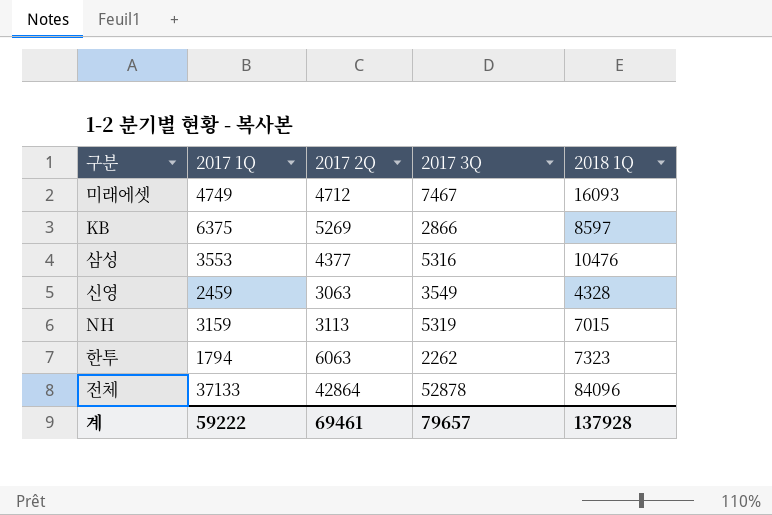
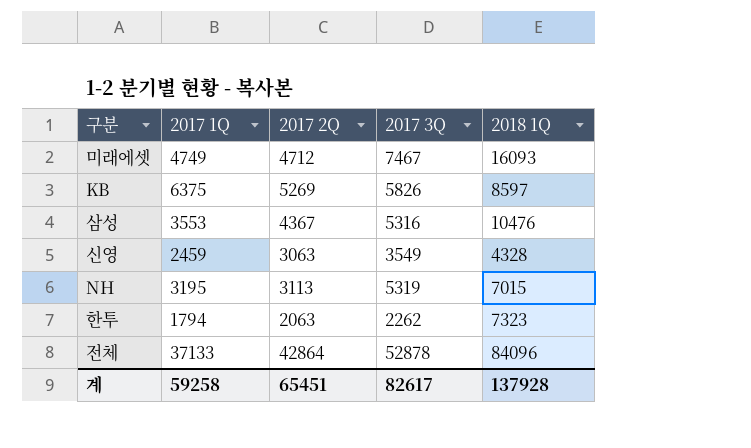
KB | 2017 3Q: 2866 -> 5826
삼성 | 2017 2Q: 4377 -> 4367
NH | 2017 1Q: 3159 -> 3195
한투 | 2017 2Q: 6063 -> 2063
계 | 2017 1Q: 59222 -> 59258
계 | 2017 2Q: 69461 -> 65451
계 | 2017 3Q: 79657 -> 82617

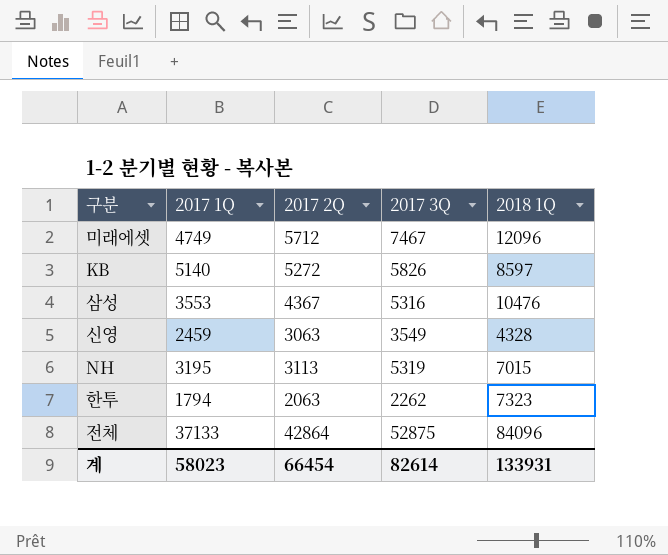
미래에셋 | 2017 2Q: 4712 -> 5712
미래에셋 | 2018 1Q: 16093 -> 12096
KB | 2017 1Q: 6375 -> 5140
KB | 2017 2Q: 5269 -> 5272
전체 | 2017 3Q: 52878 -> 52875
계 | 2017 1Q: 59258 -> 58023
계 | 2017 2Q: 65451 -> 66454
계 | 2017 3Q: 82617 -> 82614
계 | 2018 1Q: 137928 -> 133931

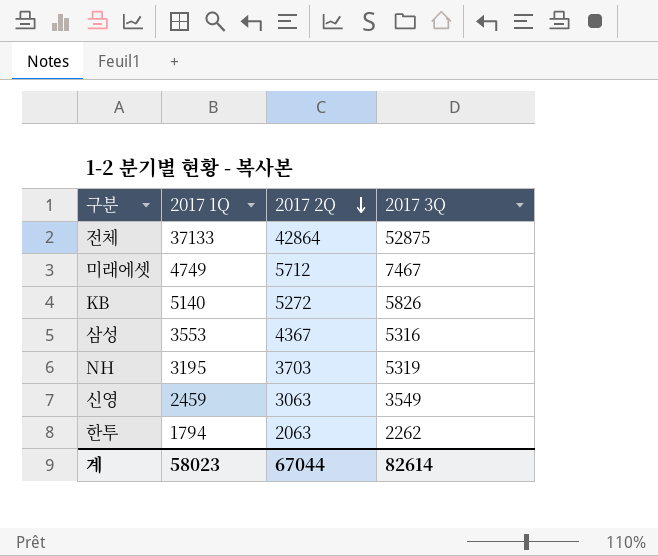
row order: none -> 2017 2Q descending
column 2018 1Q | position: 5 -> none
NH | 2017 2Q: 3113 -> 3703
계 | 2017 2Q: 66454 -> 67044

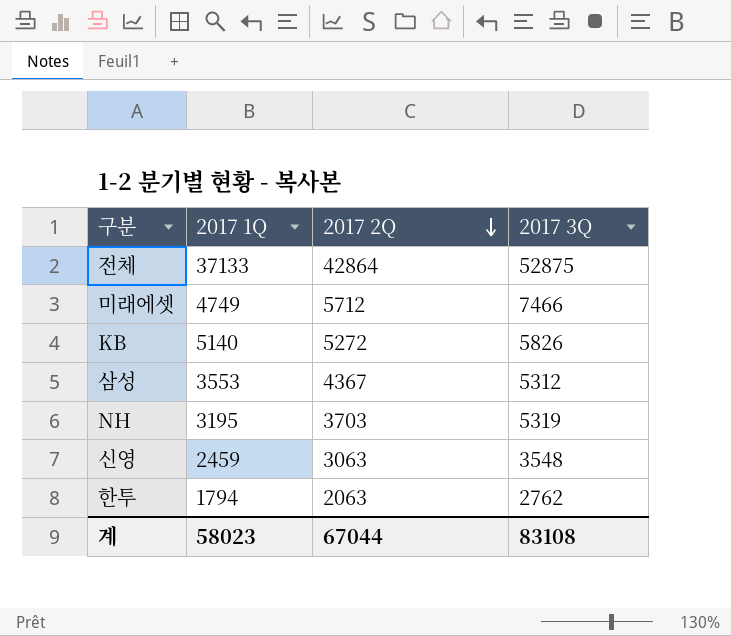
미래에셋 | 2017 3Q: 7467 -> 7466
삼성 | 2017 3Q: 5316 -> 5312
신영 | 2017 3Q: 3549 -> 3548
한투 | 2017 3Q: 2262 -> 2762
계 | 2017 3Q: 82614 -> 83108

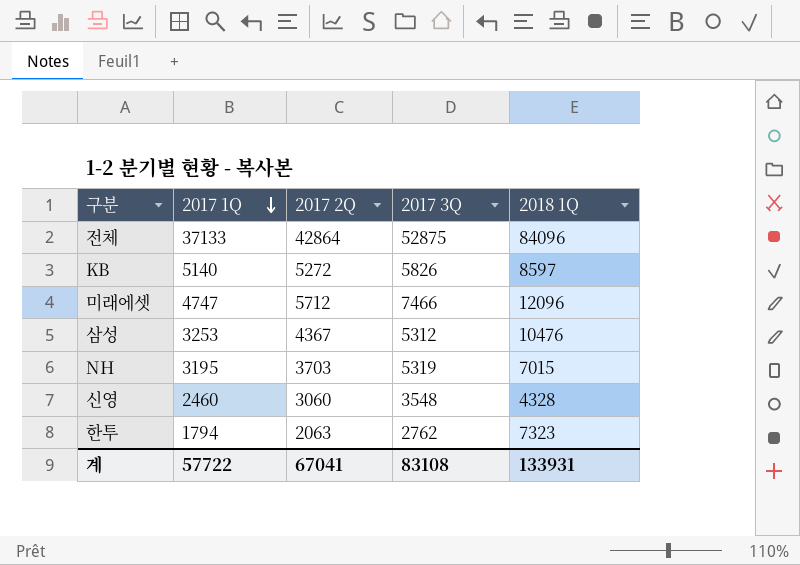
row order: 2017 2Q descending -> 2017 1Q descending
column 2018 1Q | position: none -> 5
미래에셋 | 2017 1Q: 4749 -> 4747
삼성 | 2017 1Q: 3553 -> 3253
신영 | 2017 1Q: 2459 -> 2460
신영 | 2017 2Q: 3063 -> 3060
계 | 2017 1Q: 58023 -> 57722
계 | 2017 2Q: 67044 -> 67041

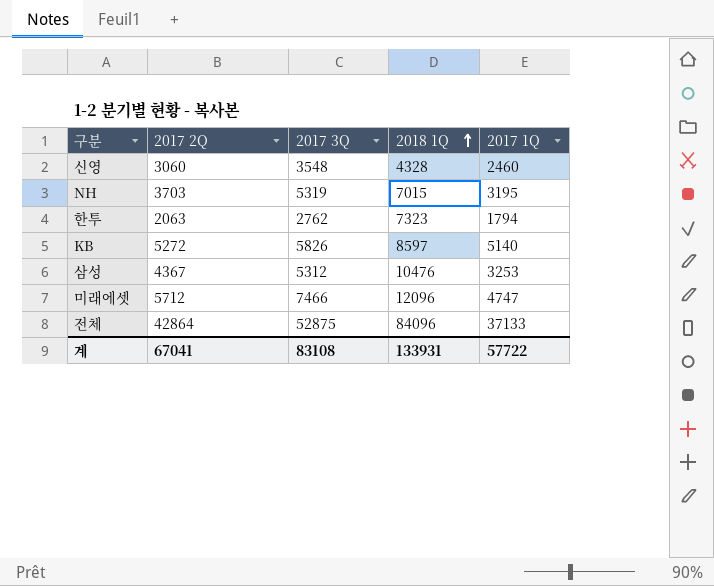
row order: 2017 1Q descending -> 2018 1Q ascending
column 2017 1Q | position: 2 -> 5

